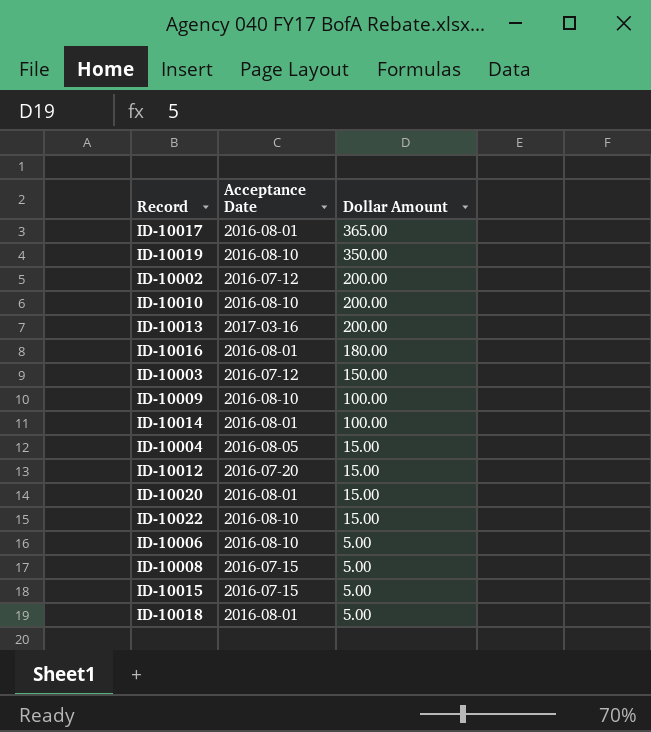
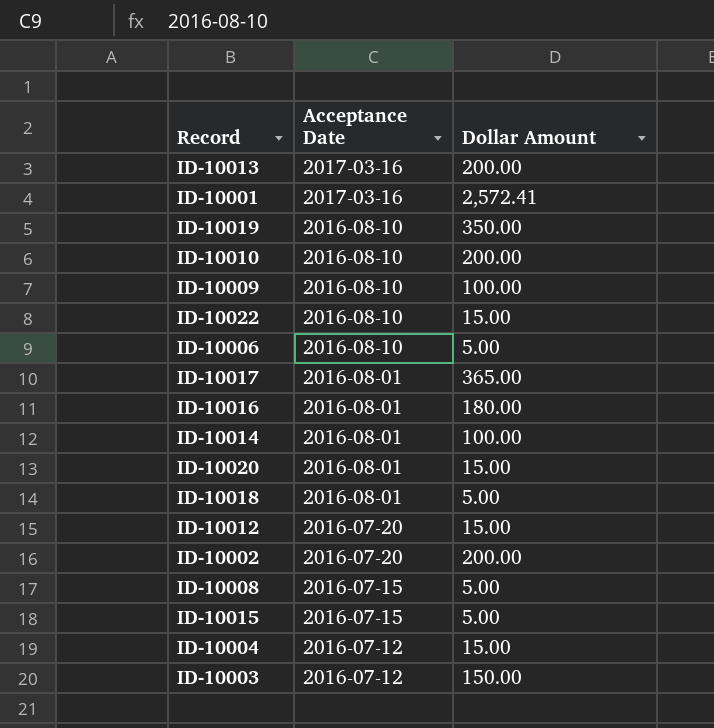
row order: Dollar Amount descending -> Acceptance Date descending
row ID-10001: none -> 2017-03-16 | 2,572.41
ID-10002 | Acceptance Date: 2016-07-12 -> 2016-07-20
ID-10004 | Acceptance Date: 2016-08-05 -> 2016-07-12

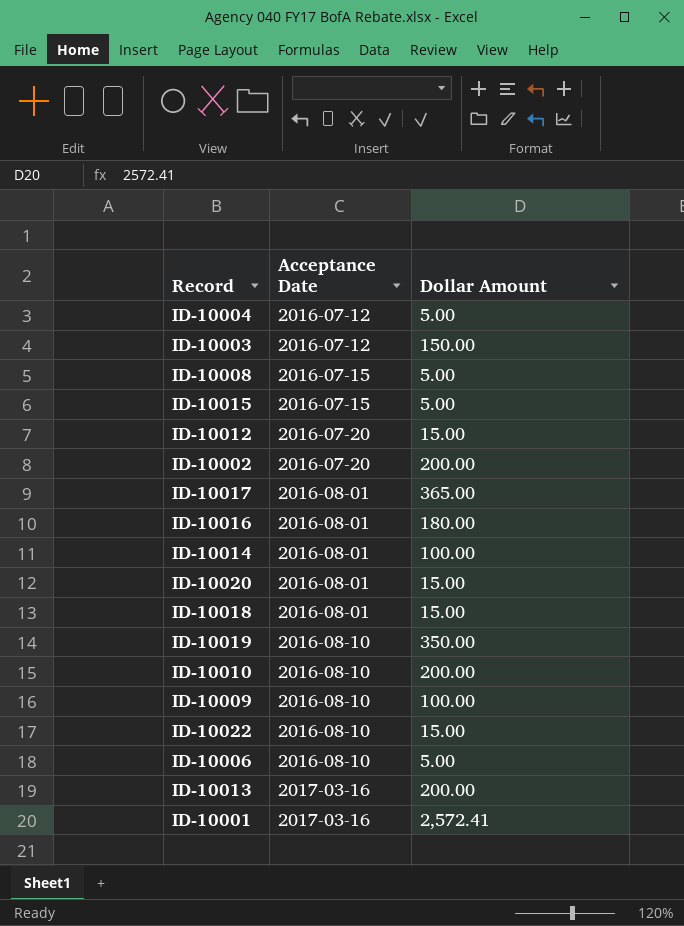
row order: Acceptance Date descending -> Acceptance Date ascending
ID-10004 | Dollar Amount: 15.00 -> 5.00
ID-10018 | Dollar Amount: 5.00 -> 15.00

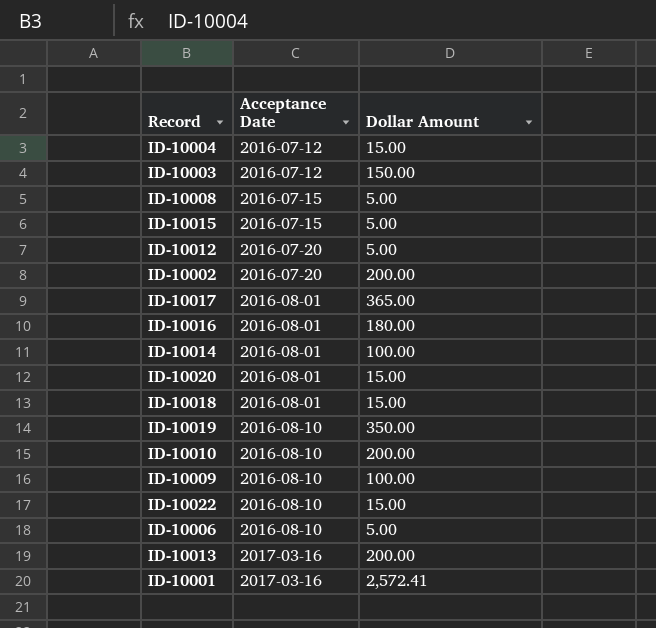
ID-10004 | Dollar Amount: 5.00 -> 15.00
ID-10012 | Dollar Amount: 15.00 -> 5.00

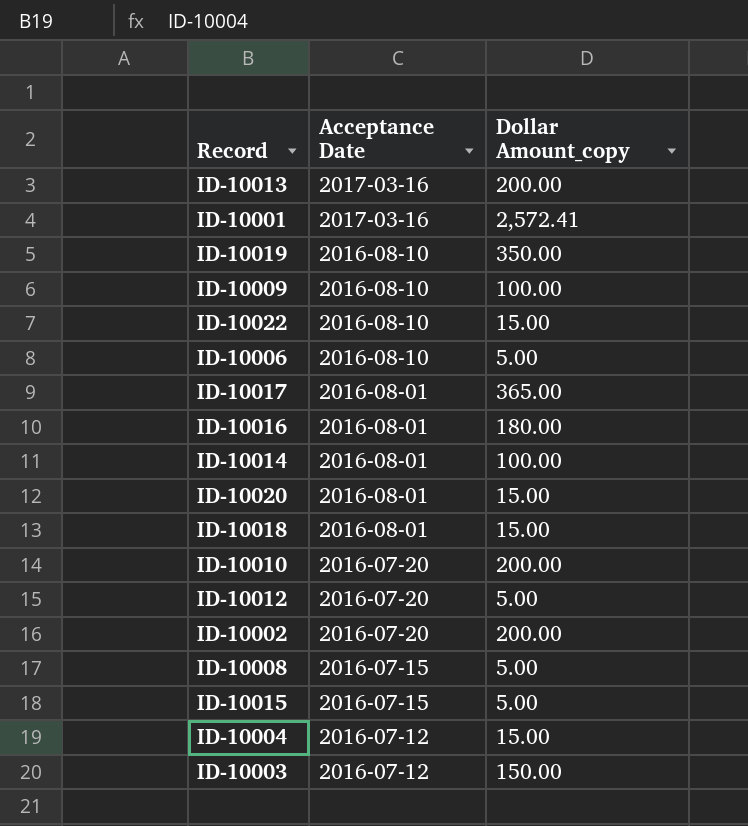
row order: Acceptance Date ascending -> Acceptance Date descending
column name: Dollar Amount -> Dollar Amount_copy
ID-10010 | Acceptance Date: 2016-08-10 -> 2016-07-20

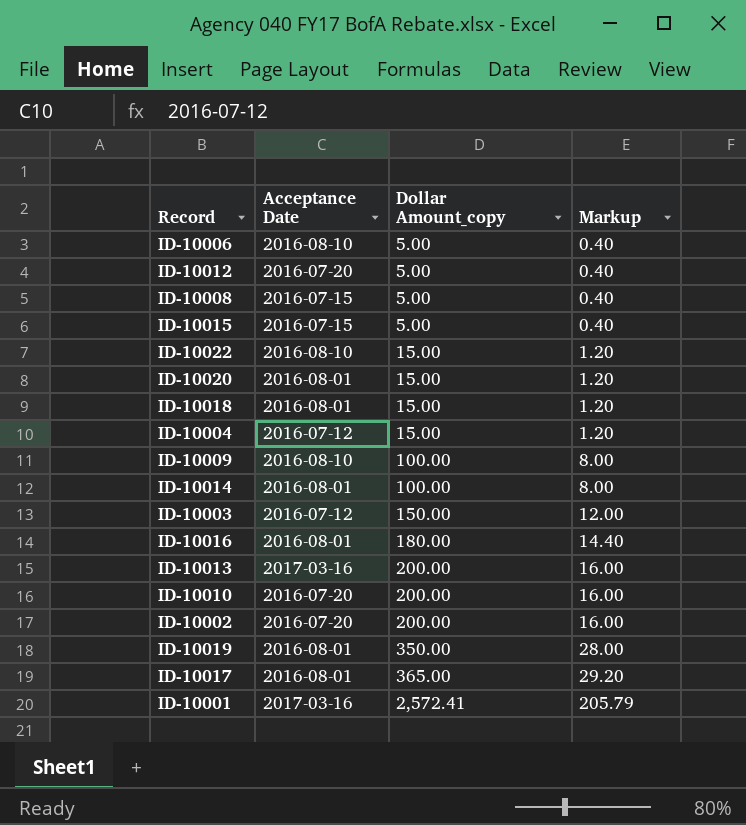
row order: Acceptance Date descending -> Dollar Amount_copy ascending
column Markup | formula: none -> [Dollar Amount_copy] * 0.08
ID-10019 | Acceptance Date: 2016-08-10 -> 2016-08-01

